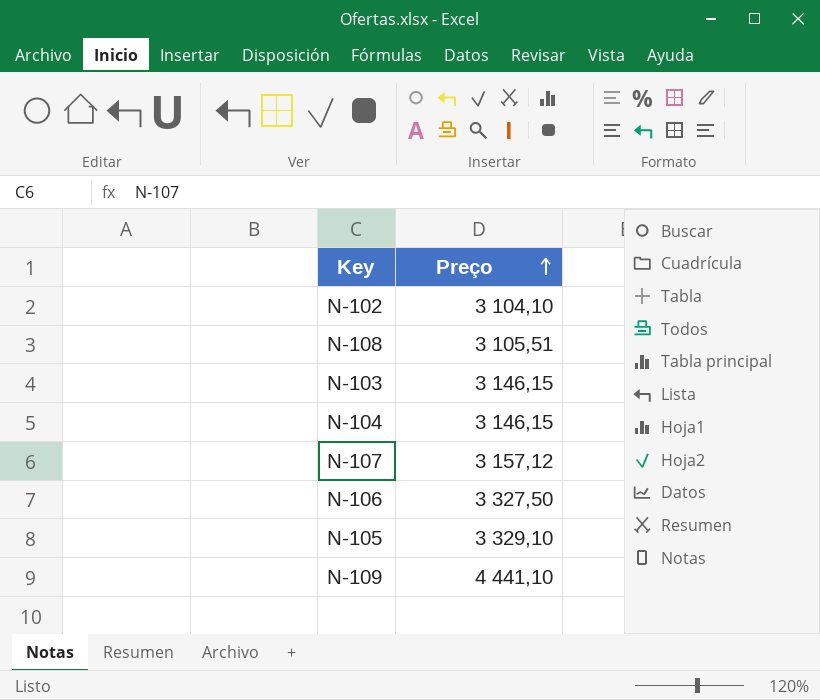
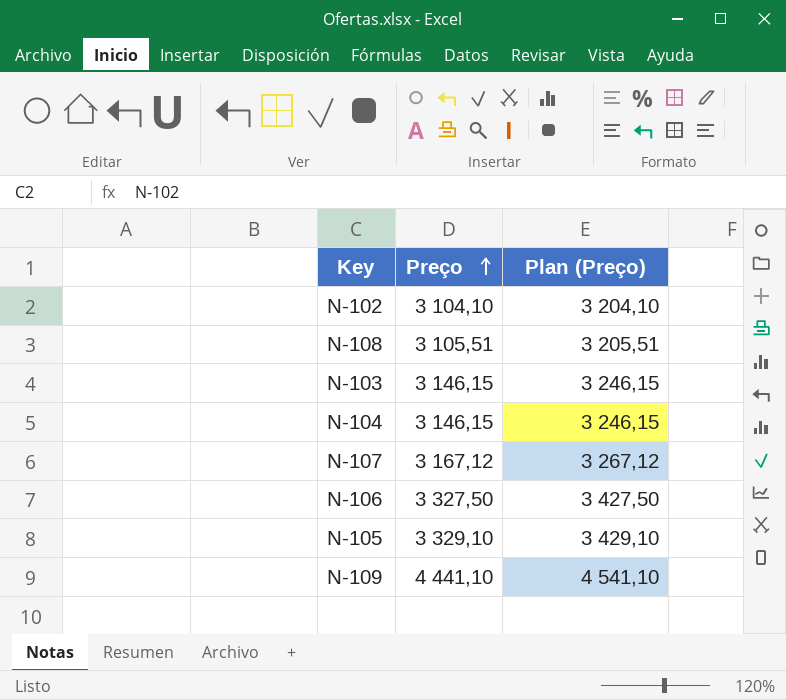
column Plan (Preço) | formula: none -> [Preço] + 100
N-107 | Preço: 3 157,12 -> 3 167,12

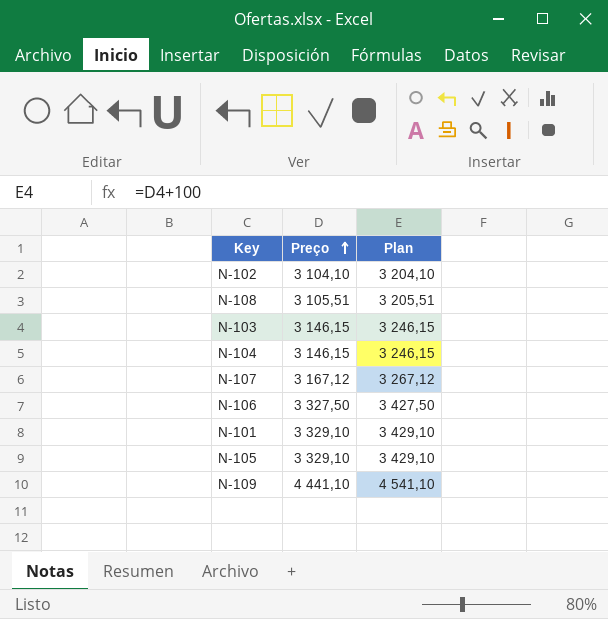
column name: Plan (Preço) -> Plan
row N-101: none -> 3 329,10 | 3 429,10

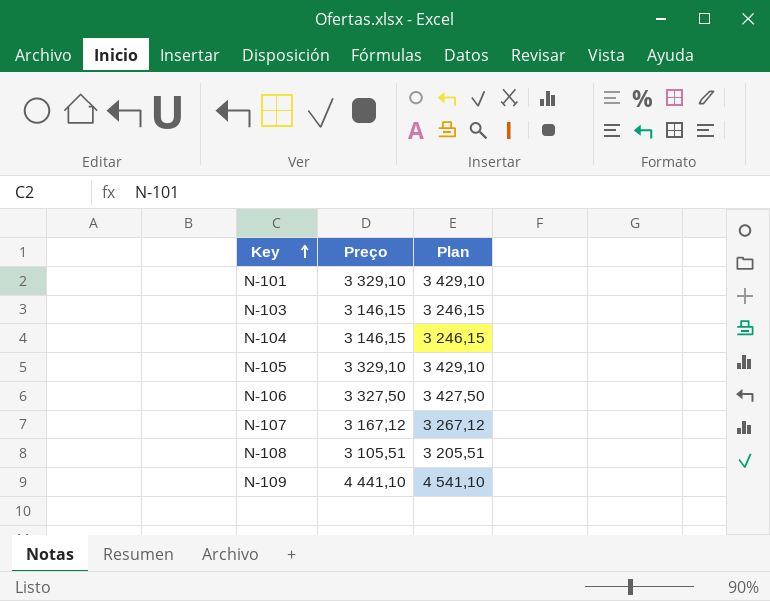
row order: Preço ascending -> Key ascending
row N-102: 3 104,10 | 3 204,10 -> none

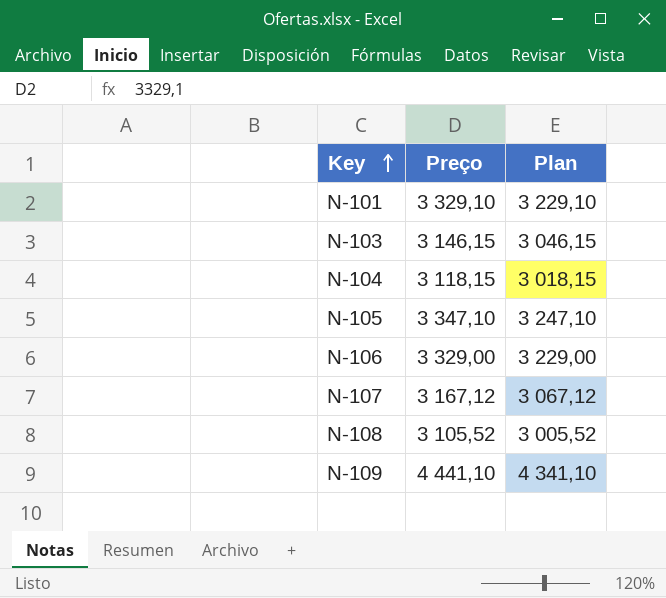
column Plan | formula: [Preço] + 100 -> [Preço] - 100
N-104 | Preço: 3 146,15 -> 3 118,15
N-105 | Preço: 3 329,10 -> 3 347,10
N-106 | Preço: 3 327,50 -> 3 329,00
N-108 | Preço: 3 105,51 -> 3 105,52

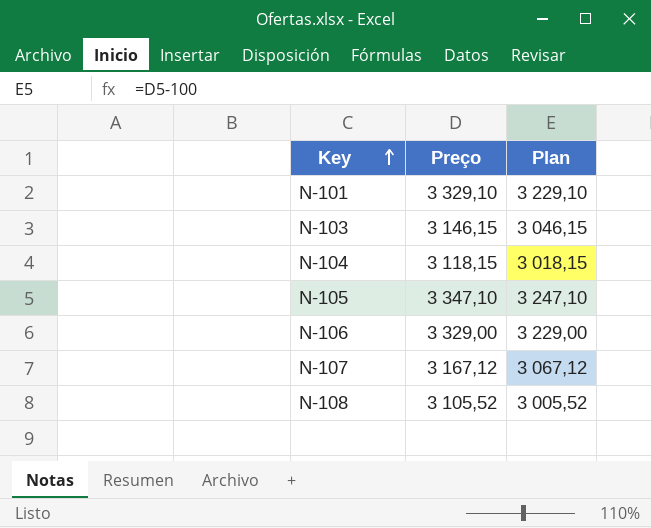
row N-109: 4 441,10 | 4 341,10 -> none

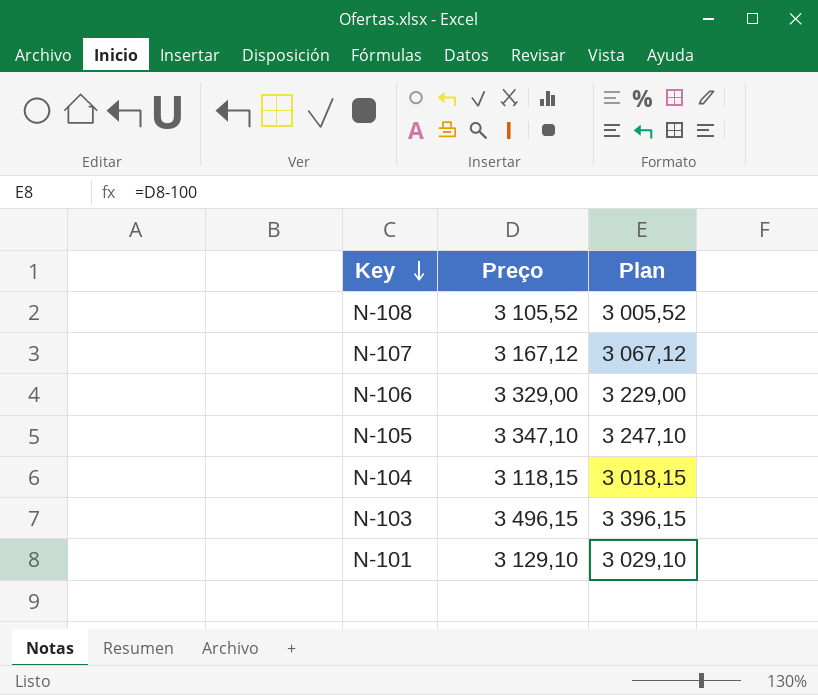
row order: Key ascending -> Key descending
N-103 | Preço: 3 146,15 -> 3 496,15
N-103 | Plan: 3 046,15 -> 3 396,15
N-101 | Preço: 3 329,10 -> 3 129,10
N-101 | Plan: 3 229,10 -> 3 029,10

